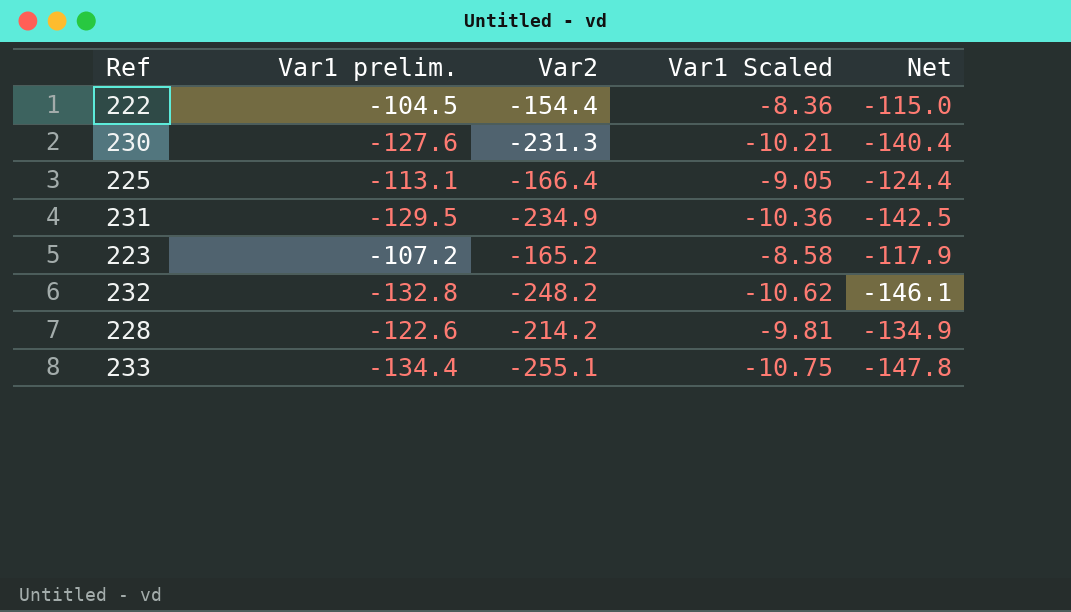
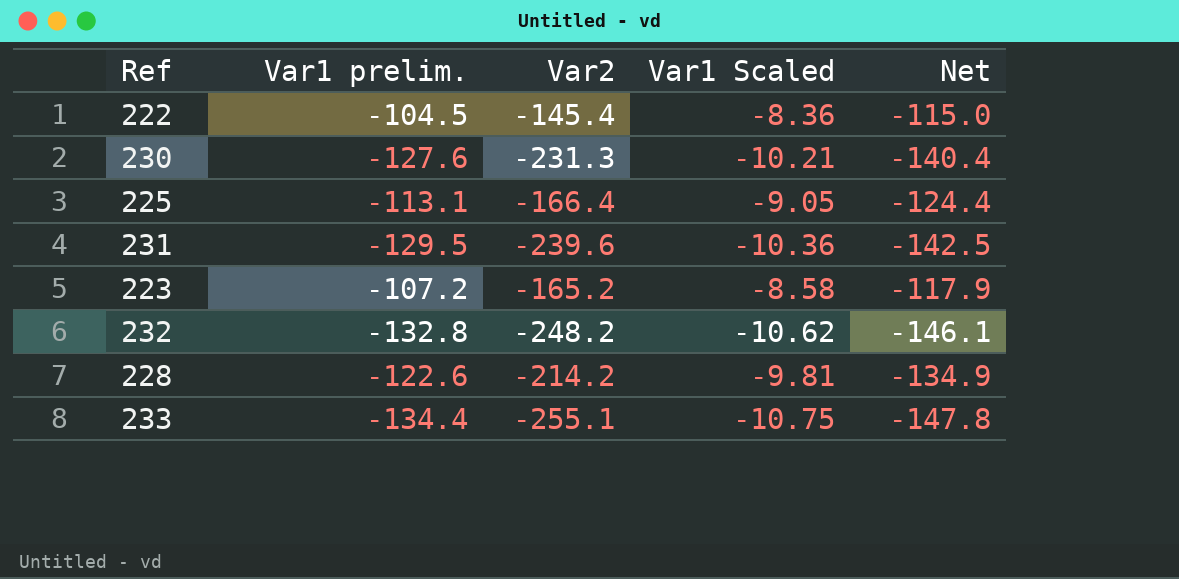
222 | Var2: -154.4 -> -145.4
231 | Var2: -234.9 -> -239.6

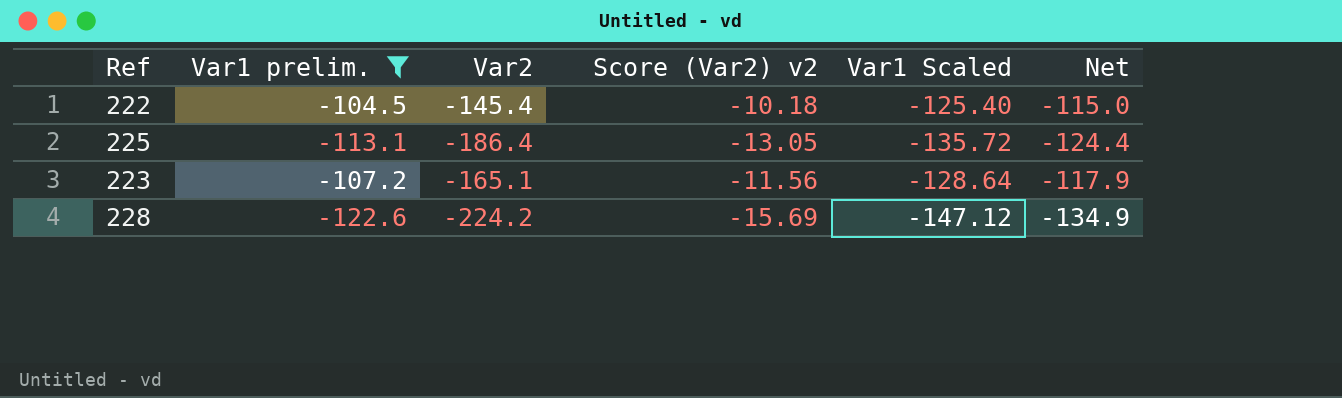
filter: none -> Var1 prelim. >= -122.6
column Score (Var2) v2 | formula: none -> [Var2] * 0.07
column Var1 Scaled | formula: [Var1 prelim.] * 0.08 -> [Var1 prelim.] * 1.2
225 | Var2: -166.4 -> -186.4
223 | Var2: -165.2 -> -165.1
228 | Var2: -214.2 -> -224.2

